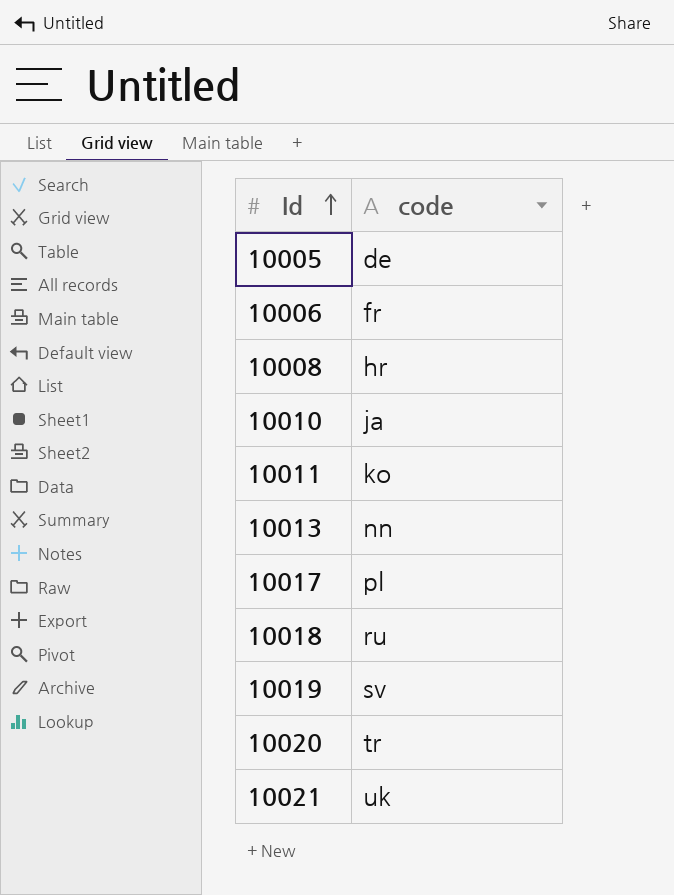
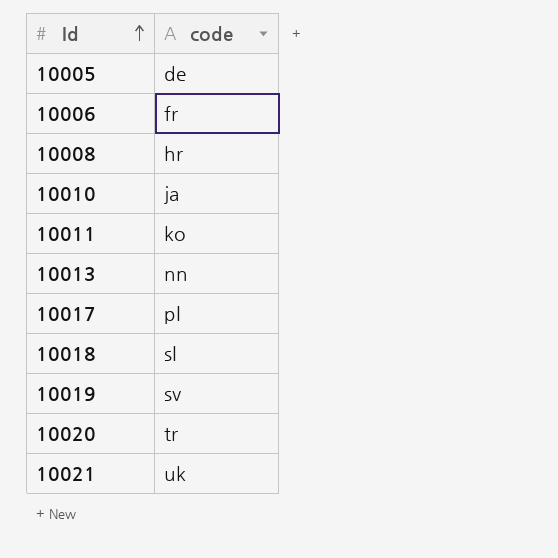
10018 | code: ru -> sl

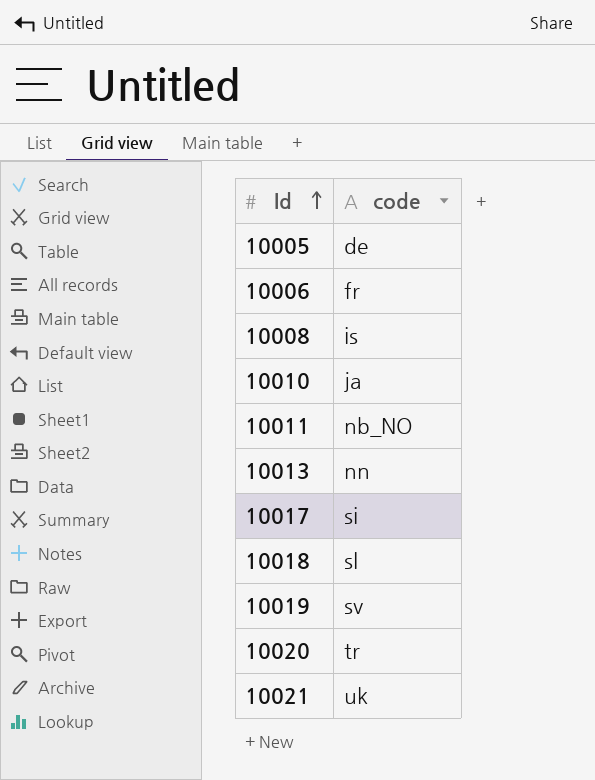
10008 | code: hr -> is
10011 | code: ko -> nb_NO
10017 | code: pl -> si

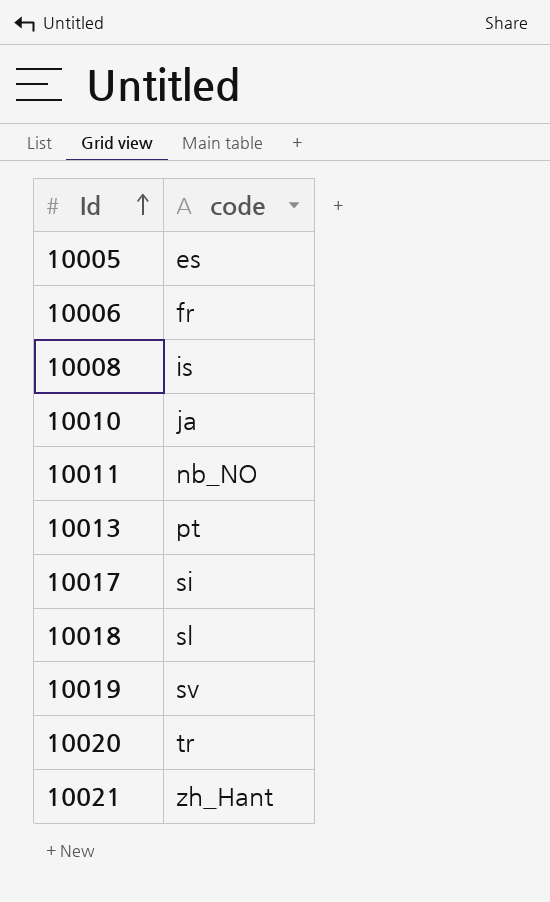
10005 | code: de -> es
10013 | code: nn -> pt
10021 | code: uk -> zh_Hant

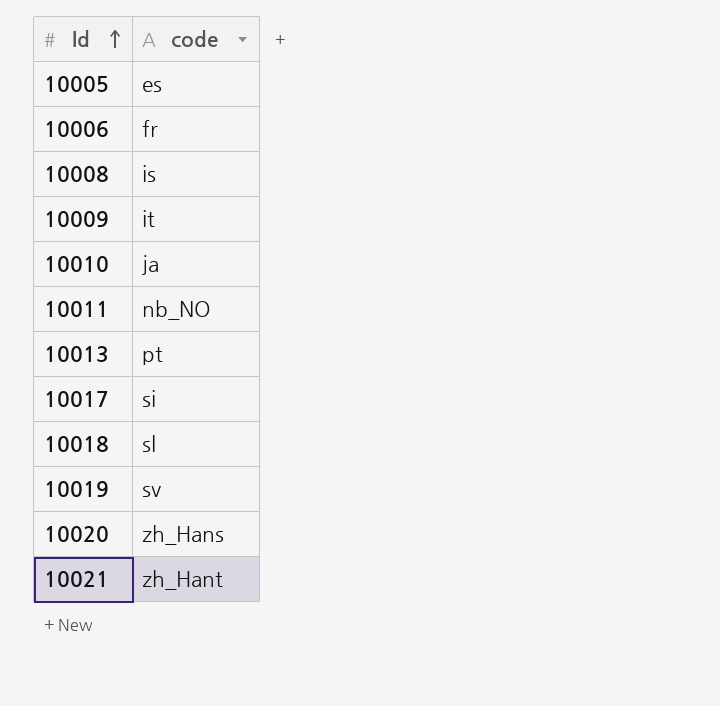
row 10009: none -> it
10020 | code: tr -> zh_Hans

